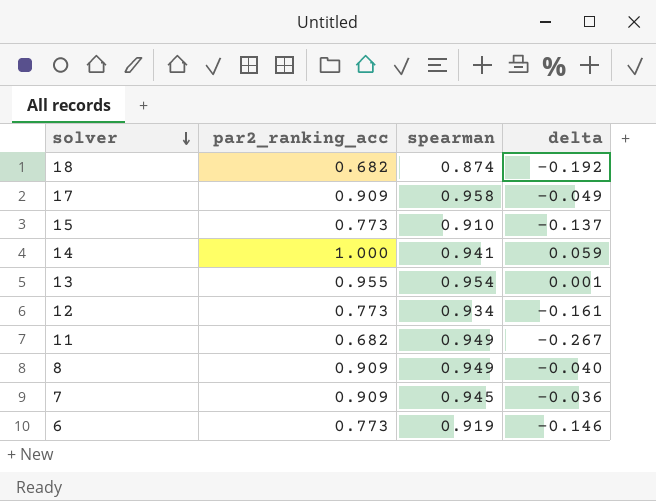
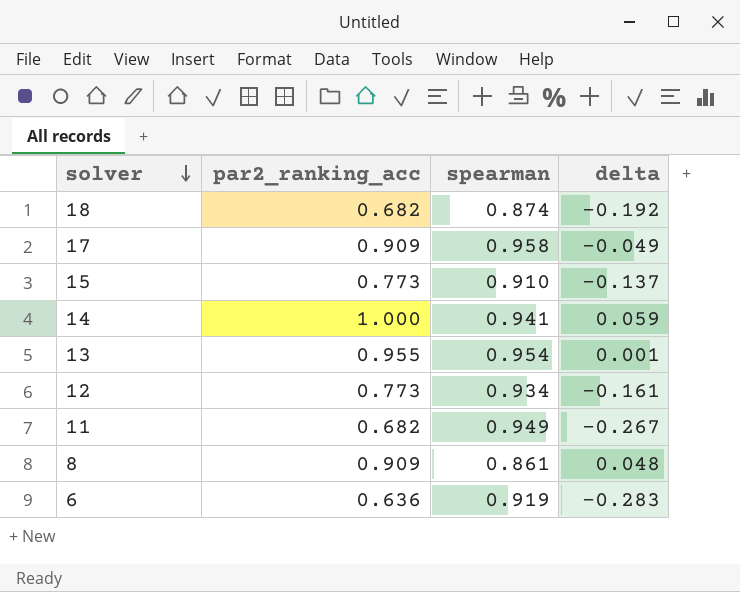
row 7: 0.909 | 0.945 | -0.036 -> none
8 | spearman: 0.949 -> 0.861
8 | delta: -0.040 -> 0.048
6 | par2_ranking_acc: 0.773 -> 0.636
6 | delta: -0.146 -> -0.283

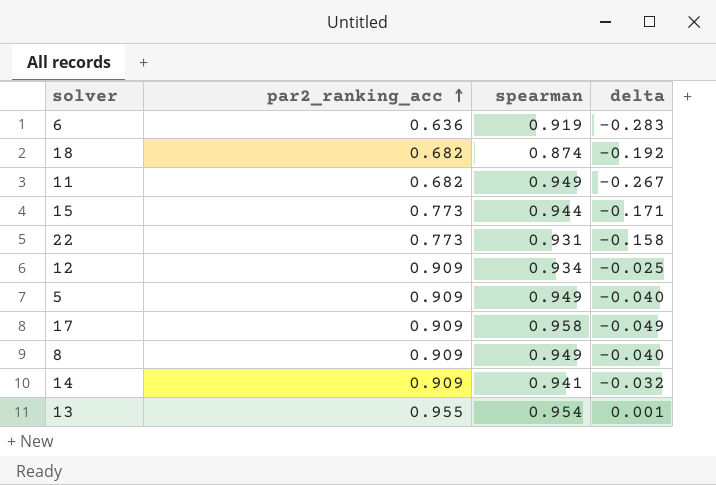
row order: solver descending -> par2_ranking_acc ascending
15 | spearman: 0.910 -> 0.944
15 | delta: -0.137 -> -0.171
row 22: none -> 0.773 | 0.931 | -0.158
12 | par2_ranking_acc: 0.773 -> 0.909
12 | delta: -0.161 -> -0.025
row 5: none -> 0.909 | 0.949 | -0.040
8 | spearman: 0.861 -> 0.949
8 | delta: 0.048 -> -0.040
14 | par2_ranking_acc: 1.000 -> 0.909
14 | delta: 0.059 -> -0.032

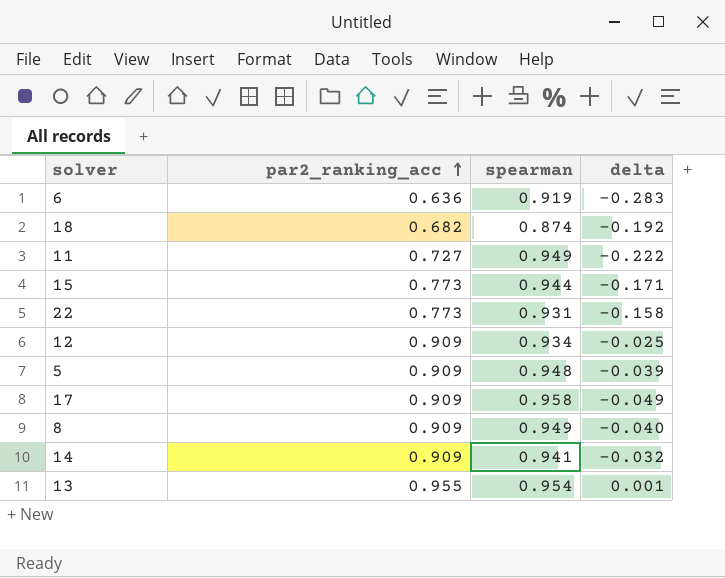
11 | par2_ranking_acc: 0.682 -> 0.727
11 | delta: -0.267 -> -0.222
5 | spearman: 0.949 -> 0.948
5 | delta: -0.040 -> -0.039

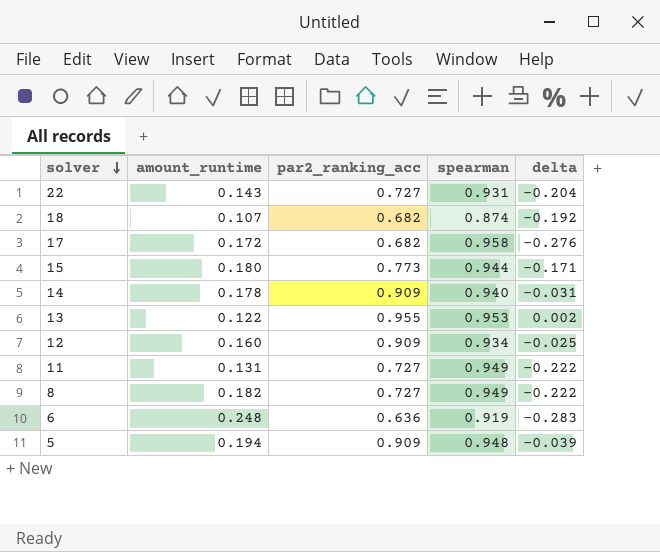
row order: par2_ranking_acc ascending -> solver descending
column amount_runtime | position: none -> 2
22 | par2_ranking_acc: 0.773 -> 0.727
22 | delta: -0.158 -> -0.204
17 | par2_ranking_acc: 0.909 -> 0.682
17 | delta: -0.049 -> -0.276
14 | spearman: 0.941 -> 0.940
14 | delta: -0.032 -> -0.031
13 | spearman: 0.954 -> 0.953
13 | delta: 0.001 -> 0.002
8 | par2_ranking_acc: 0.909 -> 0.727
8 | delta: -0.040 -> -0.222

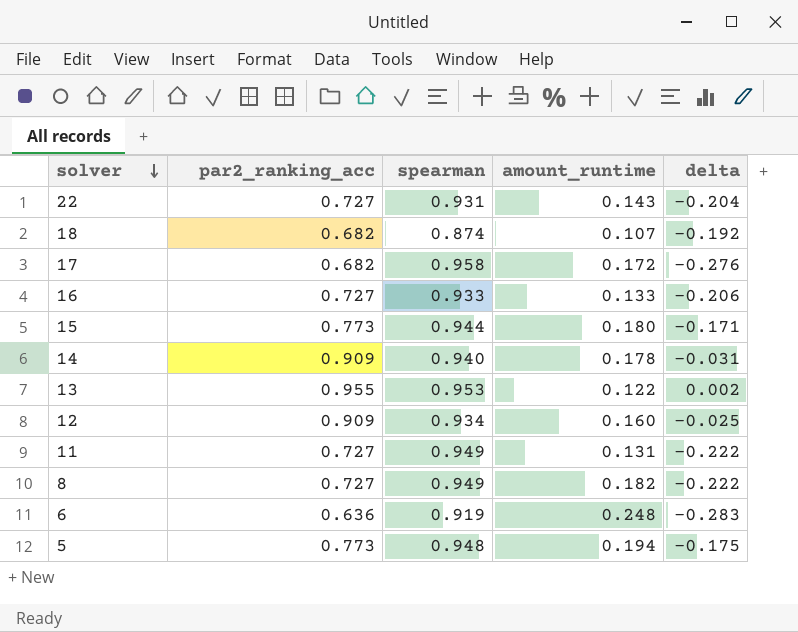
column amount_runtime | position: 2 -> 4
row 16: none -> 0.727 | 0.933 | 0.133 | -0.206
5 | par2_ranking_acc: 0.909 -> 0.773
5 | delta: -0.039 -> -0.175

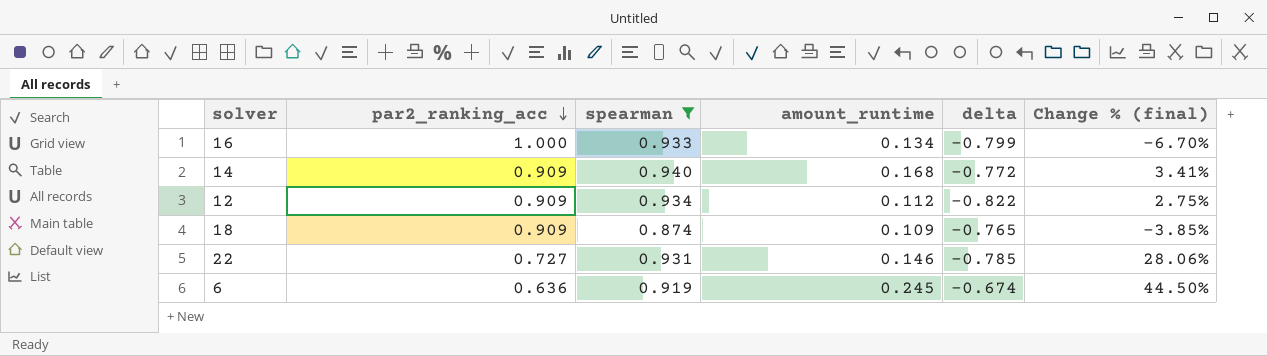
filter: none -> spearman <= 0.940
row order: solver descending -> par2_ranking_acc descending
column delta | formula: [par2_ranking_acc] - [spearman] -> [amount_runtime] - [spearman]
column Change % (final) | formula: none -> ([spearman] - [par2_ranking_acc]) / [par2_ranking_acc]
16 | par2_ranking_acc: 0.727 -> 1.000
16 | amount_runtime: 0.133 -> 0.134
14 | amount_runtime: 0.178 -> 0.168
12 | amount_runtime: 0.160 -> 0.112
18 | par2_ranking_acc: 0.682 -> 0.909
18 | amount_runtime: 0.107 -> 0.109
22 | amount_runtime: 0.143 -> 0.146
6 | amount_runtime: 0.248 -> 0.245

